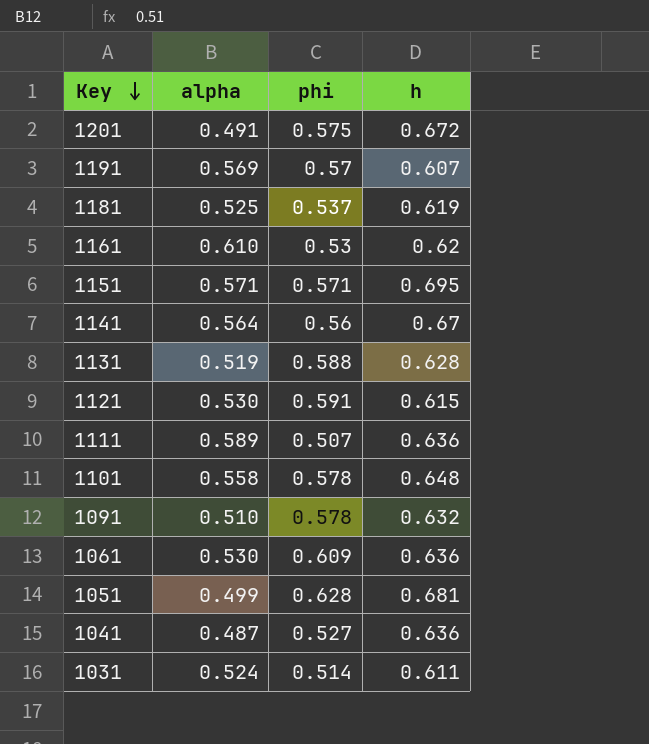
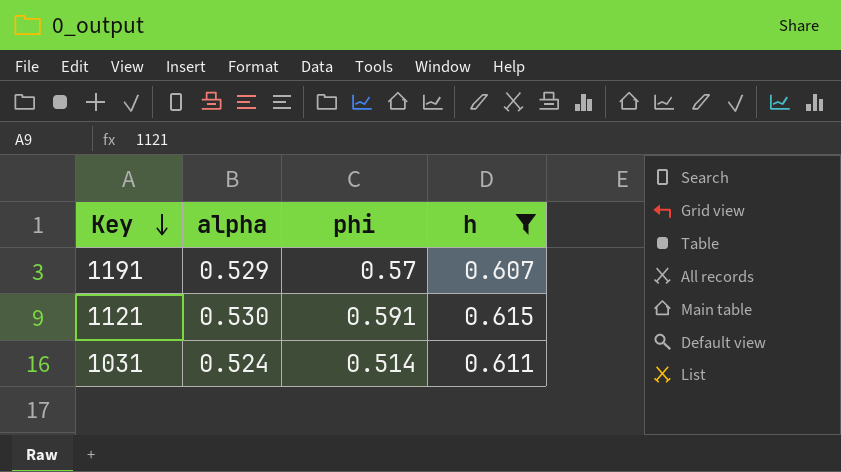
filter: none -> h <= 0.615
1191 | alpha: 0.569 -> 0.529

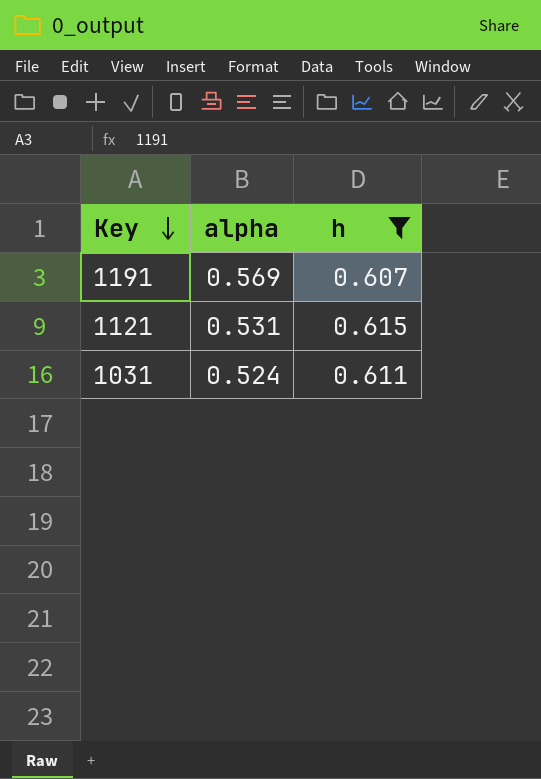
column phi | position: 3 -> none
1191 | alpha: 0.529 -> 0.569
1121 | alpha: 0.530 -> 0.531

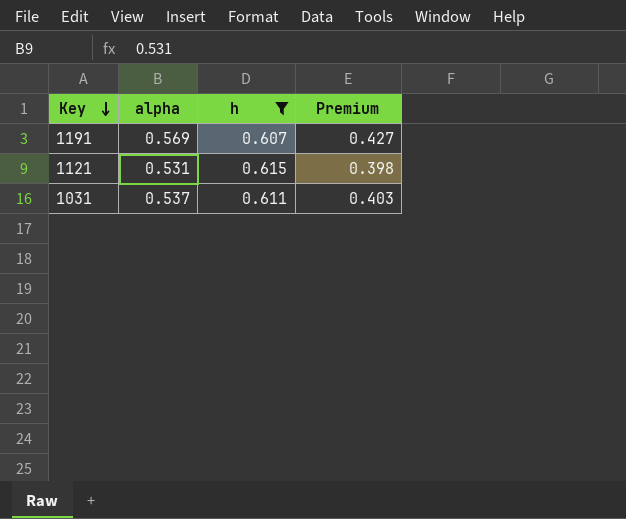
column Premium | formula: none -> [alpha] * 0.75
1031 | alpha: 0.524 -> 0.537

